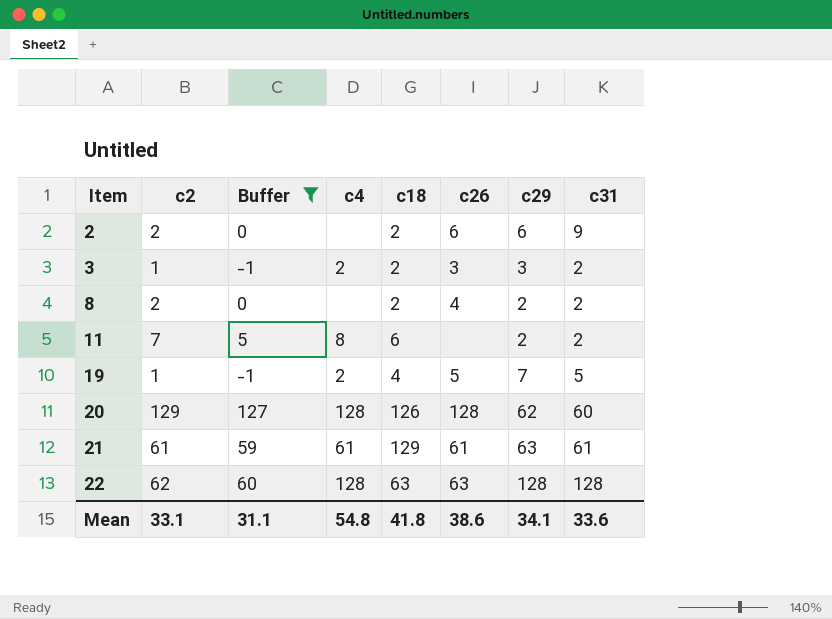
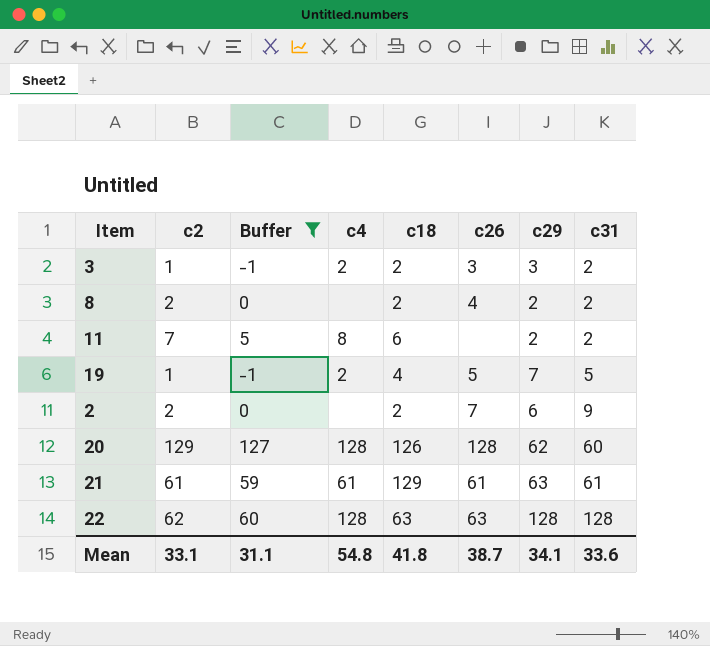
row order: Item ascending -> c31 ascending
2 | c26: 6 -> 7
Mean | c26: 38.6 -> 38.7

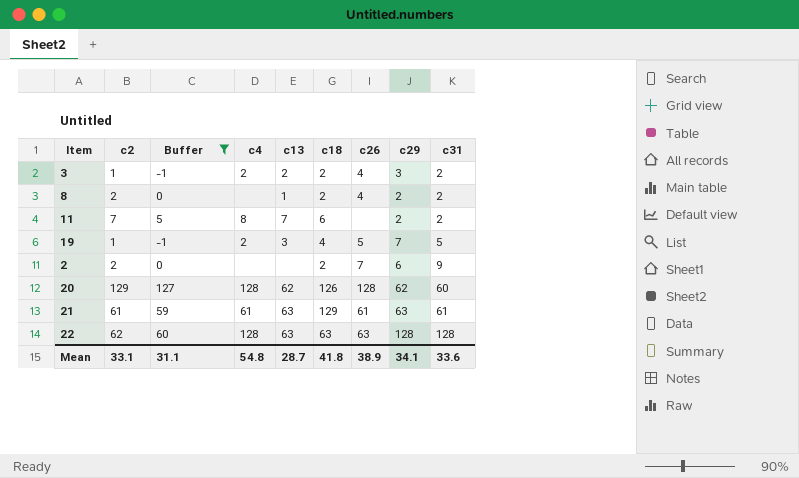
column c13 | position: none -> 5
3 | c26: 3 -> 4
Mean | c26: 38.7 -> 38.9

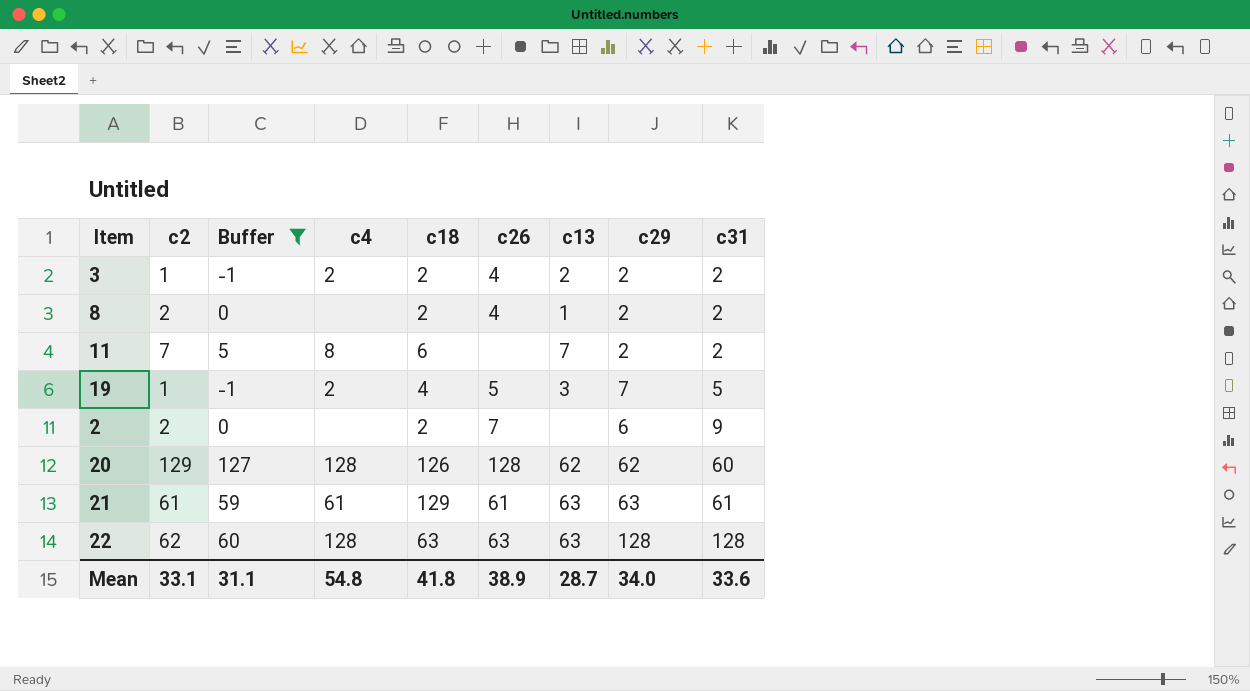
column c13 | position: 5 -> 7
3 | c29: 3 -> 2
Mean | c29: 34.1 -> 34.0

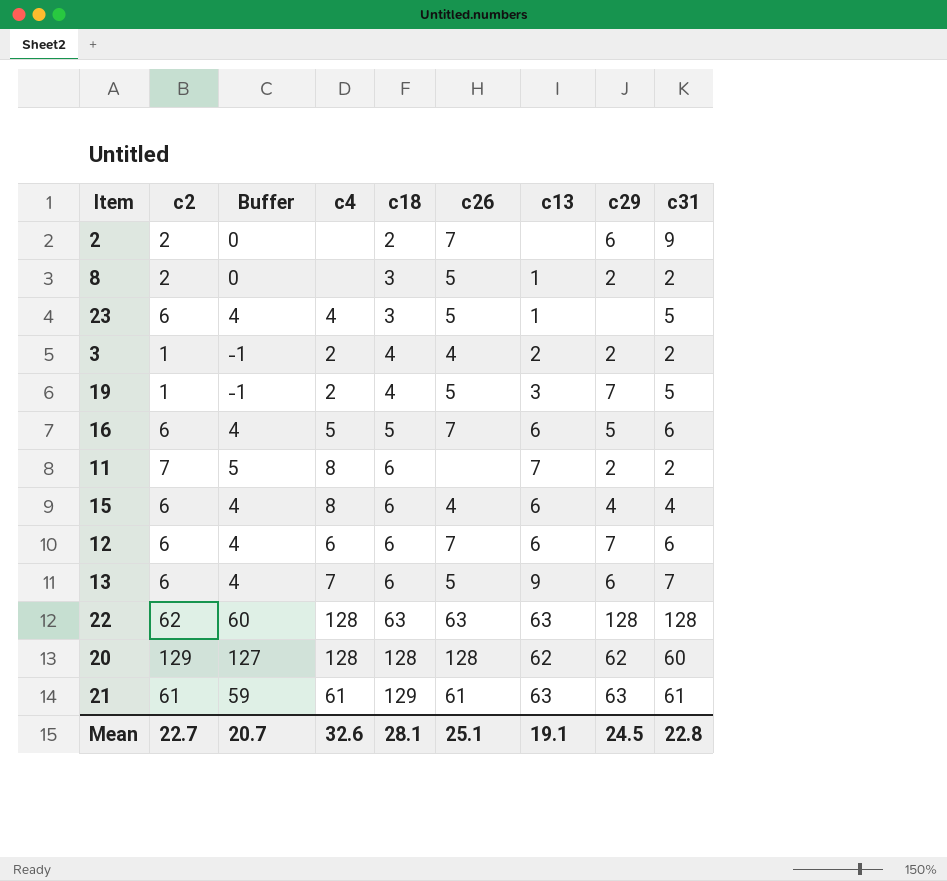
filter: Buffer != 4 -> none
row order: c31 ascending -> c18 ascending
8 | c18: 2 -> 3
8 | c26: 4 -> 5
3 | c18: 2 -> 4
20 | c18: 126 -> 128
Mean | c2: 33.1 -> 22.7
Mean | Buffer: 31.1 -> 20.7
Mean | c4: 54.8 -> 32.6
Mean | c18: 41.8 -> 28.1
Mean | c26: 38.9 -> 25.1
Mean | c13: 28.7 -> 19.1
Mean | c29: 34.0 -> 24.5
Mean | c31: 33.6 -> 22.8

